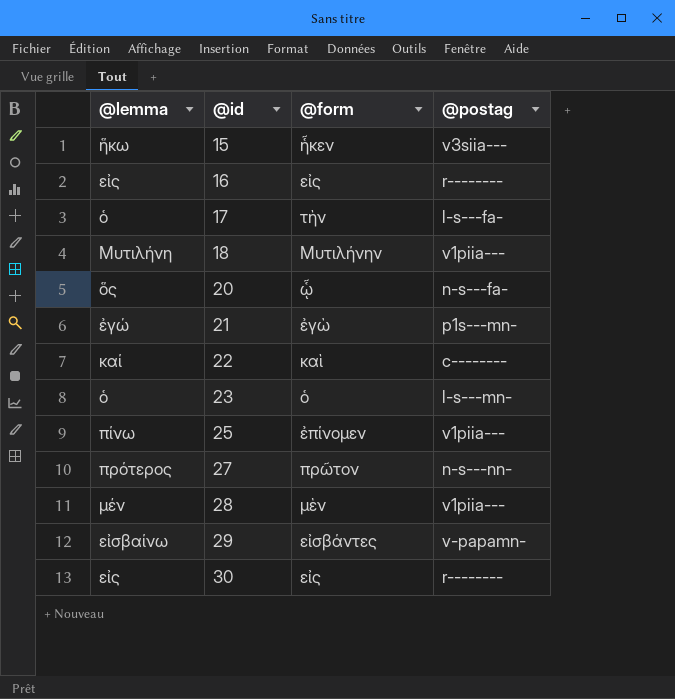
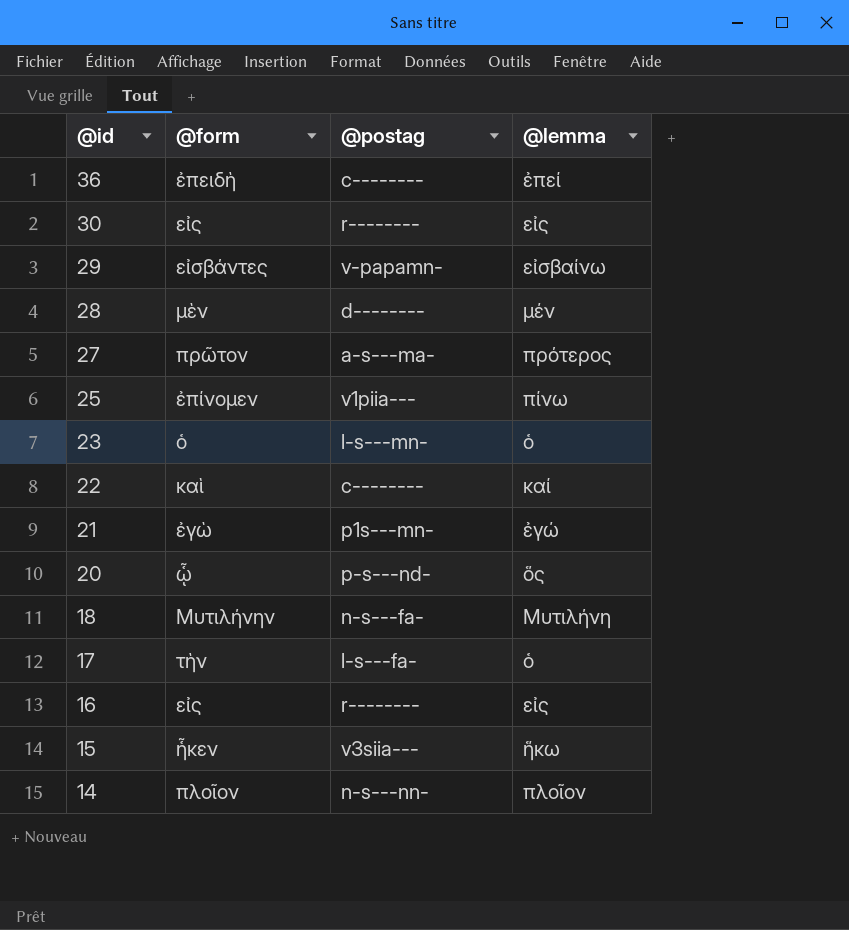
row order: @id ascending -> @id descending
column @lemma | position: 1 -> 4
row 36: none -> ἐπειδὴ | c-------- | ἐπεί
28 | @postag: v1piia--- -> d--------
27 | @postag: n-s---nn- -> a-s---ma-
20 | @postag: n-s---fa- -> p-s---nd-
18 | @postag: v1piia--- -> n-s---fa-
row 14: none -> πλοῖον | n-s---nn- | πλοῖον

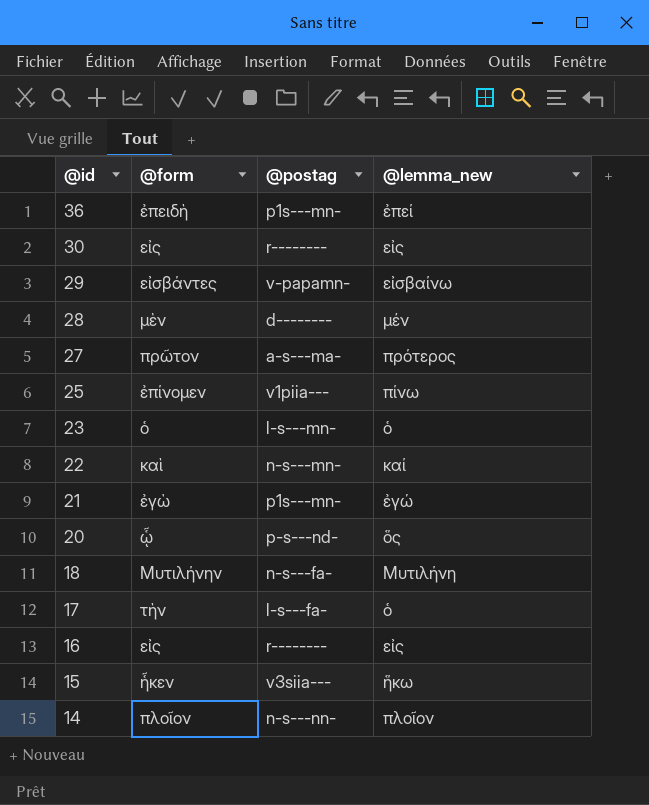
column name: @lemma -> @lemma_new
36 | @postag: c-------- -> p1s---mn-
22 | @postag: c-------- -> n-s---mn-

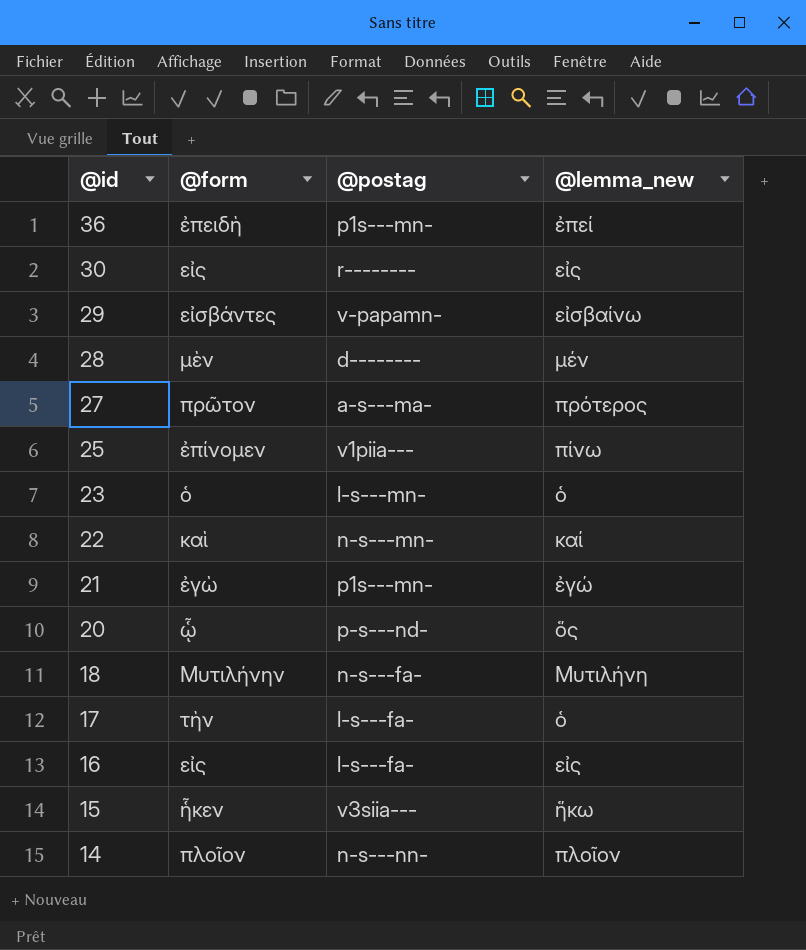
16 | @postag: r-------- -> l-s---fa-

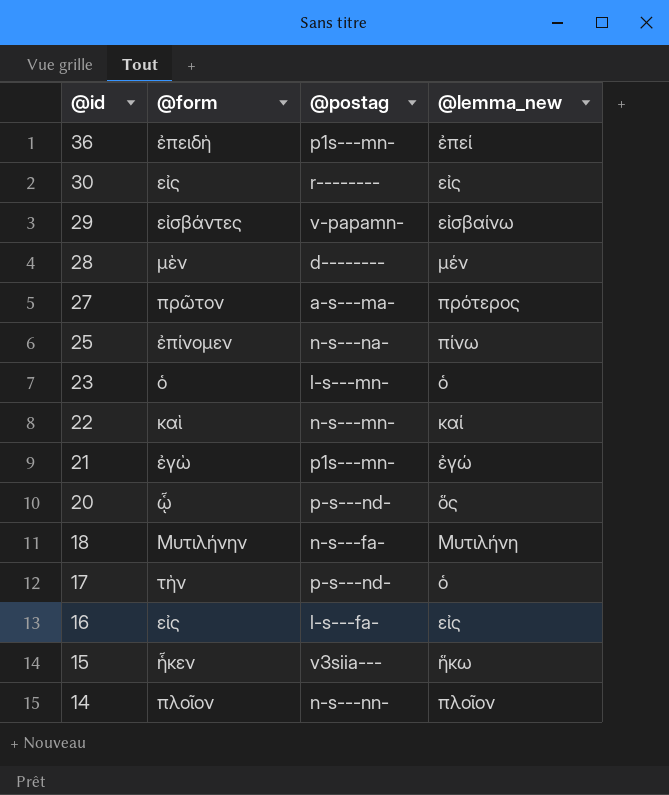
25 | @postag: v1piia--- -> n-s---na-
17 | @postag: l-s---fa- -> p-s---nd-

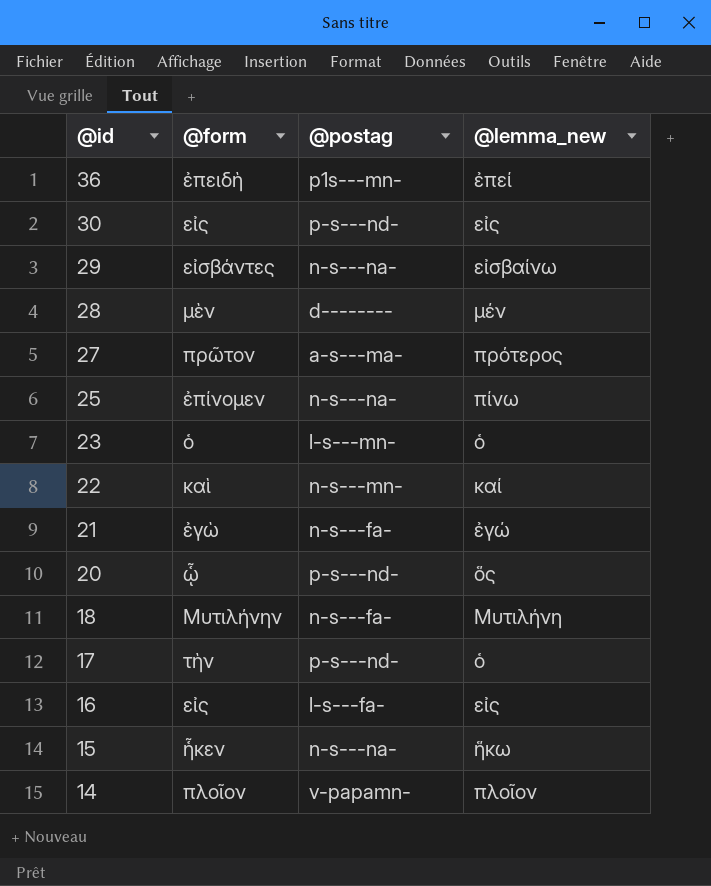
30 | @postag: r-------- -> p-s---nd-
29 | @postag: v-papamn- -> n-s---na-
21 | @postag: p1s---mn- -> n-s---fa-
15 | @postag: v3siia--- -> n-s---na-
14 | @postag: n-s---nn- -> v-papamn-

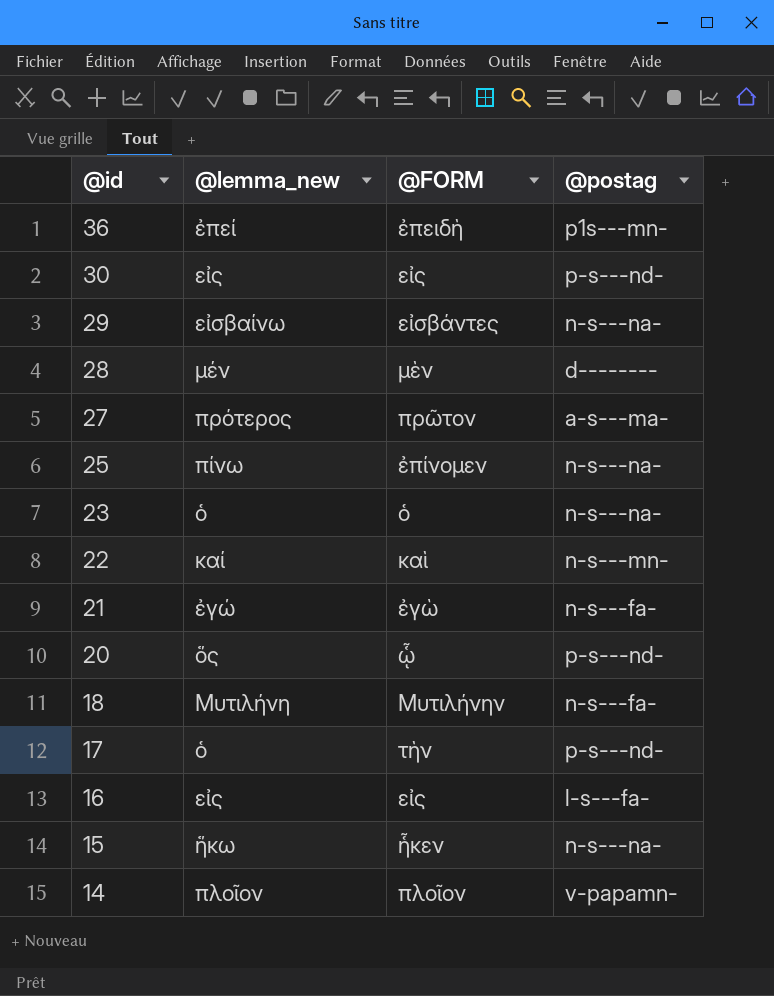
column @lemma_new | position: 4 -> 2
column name: @form -> @FORM
23 | @postag: l-s---mn- -> n-s---na-

